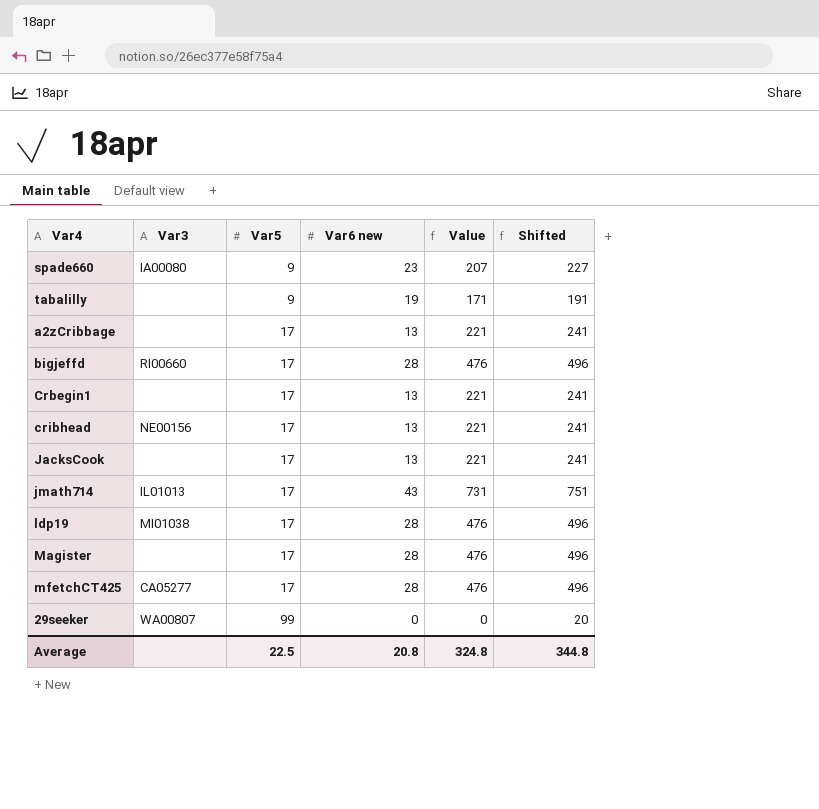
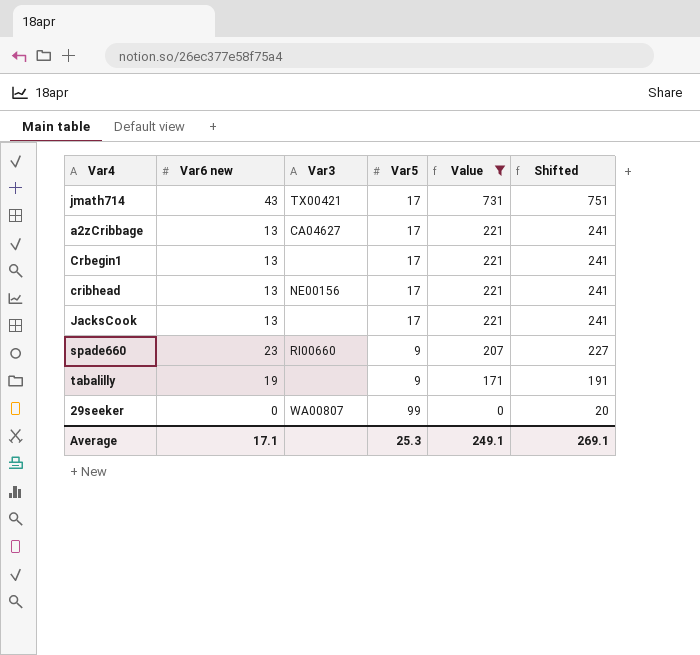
filter: none -> Value != 476
row order: Var5 ascending -> Value descending
column Var6 new | position: 4 -> 2
jmath714 | Var3: IL01013 -> TX00421
a2zCribbage | Var3: none -> CA04627
spade660 | Var3: IA00080 -> RI00660
Average | Var6 new: 20.8 -> 17.1
Average | Var5: 22.5 -> 25.3
Average | Value: 324.8 -> 249.1
Average | Shifted: 344.8 -> 269.1

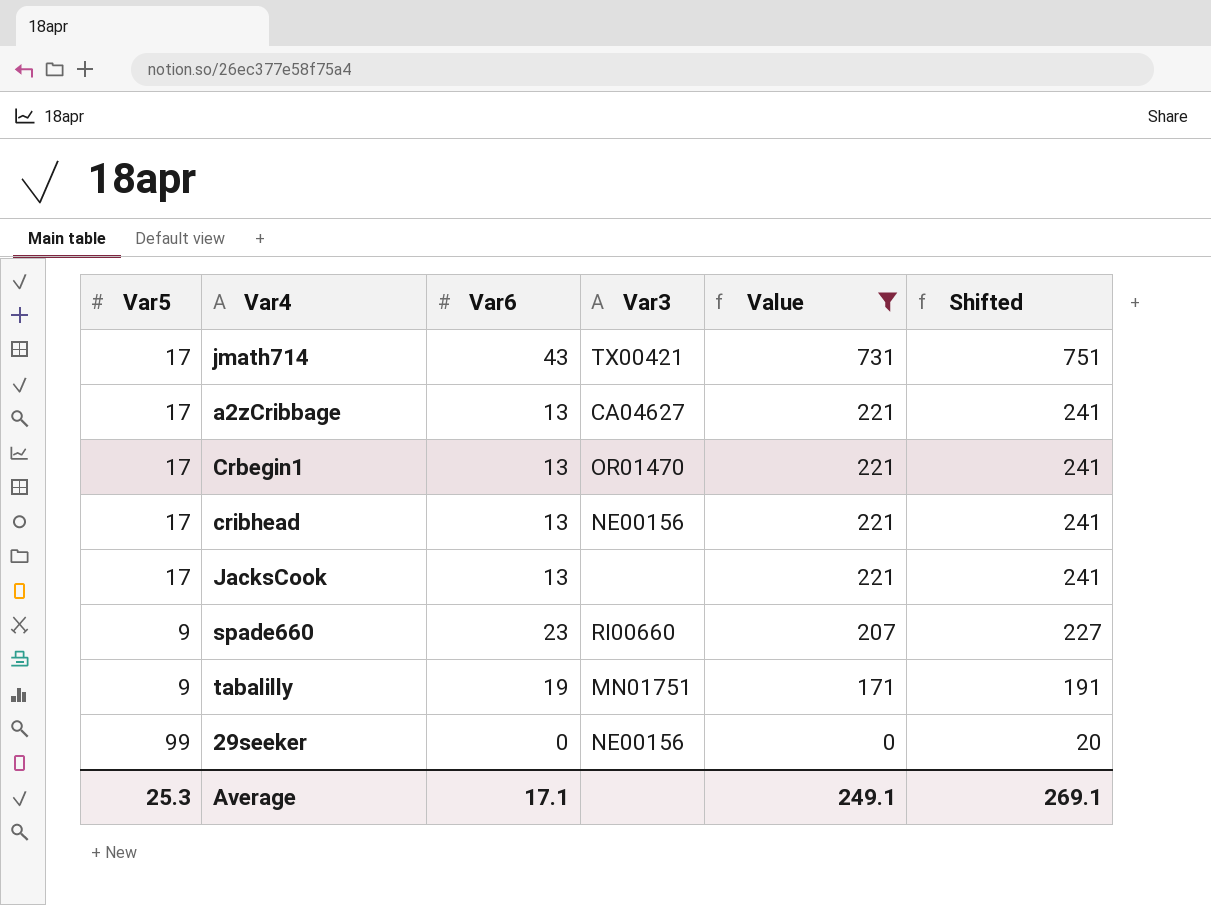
column Var5 | position: 4 -> 1
column name: Var6 new -> Var6
Crbegin1 | Var3: none -> OR01470
tabalilly | Var3: none -> MN01751
29seeker | Var3: WA00807 -> NE00156

